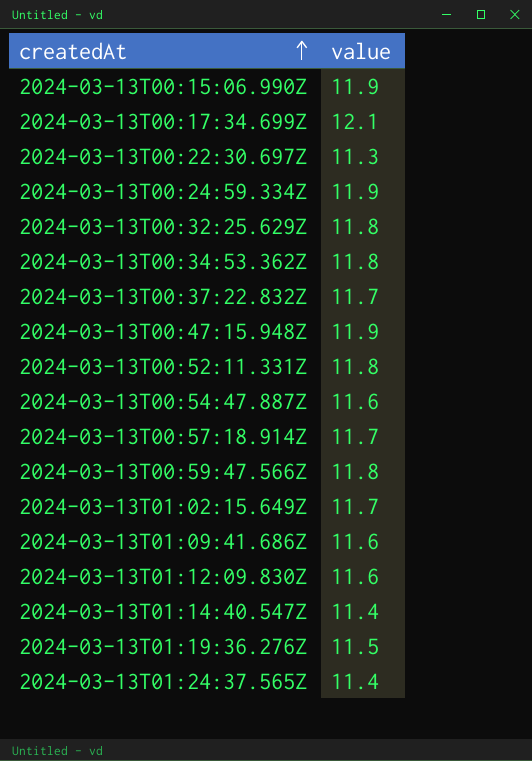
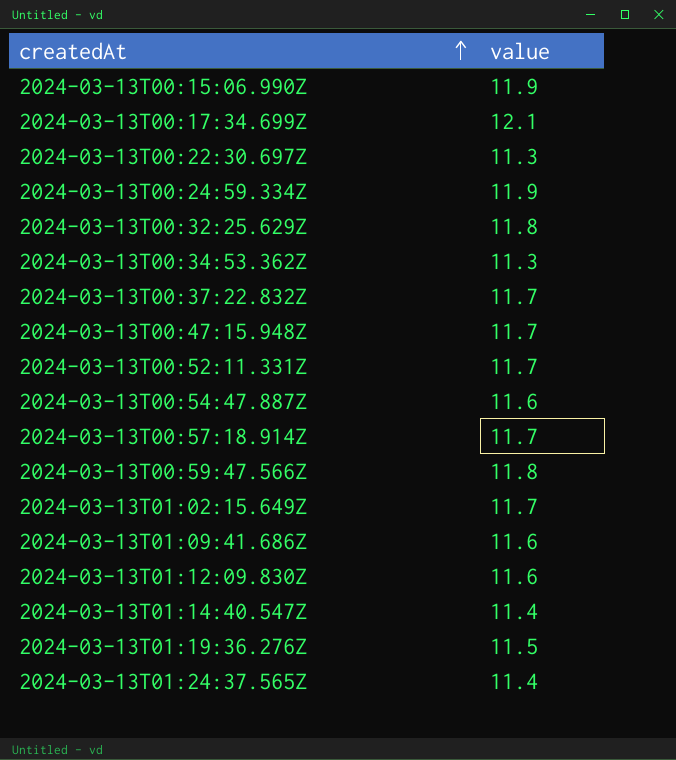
2024-03-13T00:34:53.362Z | value: 11.8 -> 11.3
2024-03-13T00:47:15.948Z | value: 11.9 -> 11.7
2024-03-13T00:52:11.331Z | value: 11.8 -> 11.7

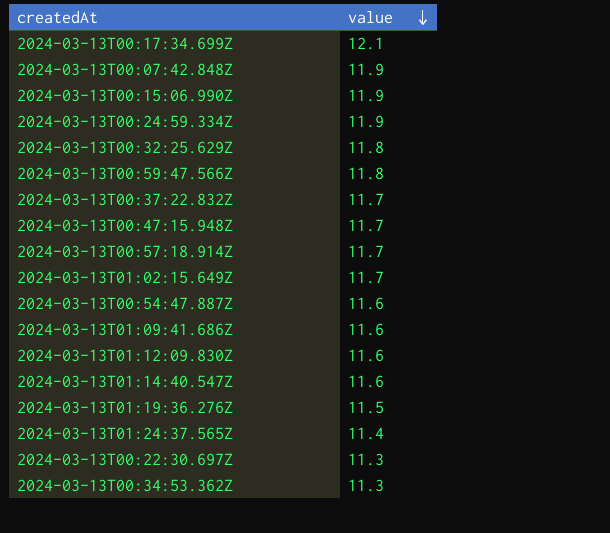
row order: createdAt ascending -> value descending
row 2024-03-13T00:52:11.331Z: 11.7 -> none
row 2024-03-13T00:07:42.848Z: none -> 11.9
2024-03-13T01:14:40.547Z | value: 11.4 -> 11.6

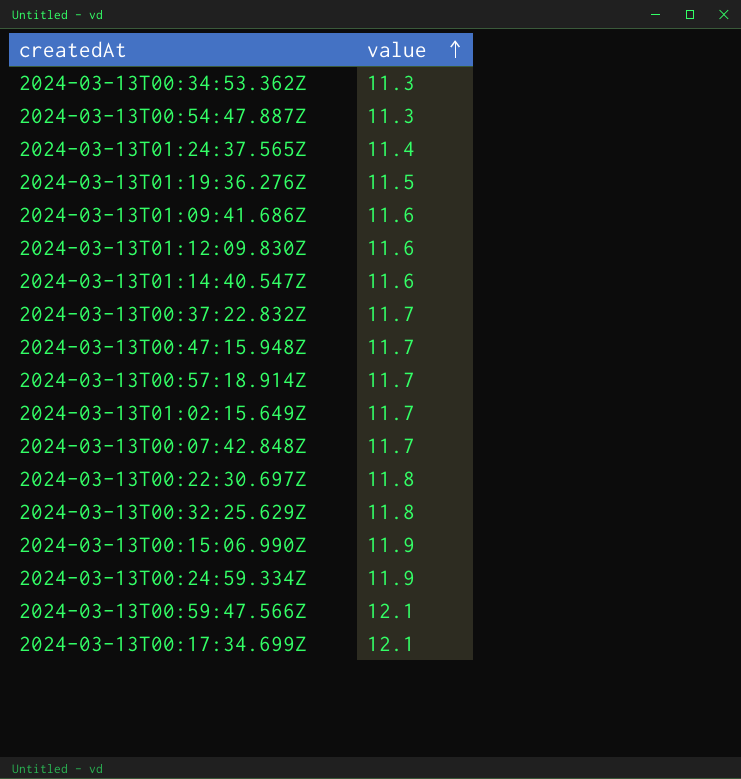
row order: value descending -> value ascending
2024-03-13T00:54:47.887Z | value: 11.6 -> 11.3
2024-03-13T00:07:42.848Z | value: 11.9 -> 11.7
2024-03-13T00:22:30.697Z | value: 11.3 -> 11.8
2024-03-13T00:59:47.566Z | value: 11.8 -> 12.1

